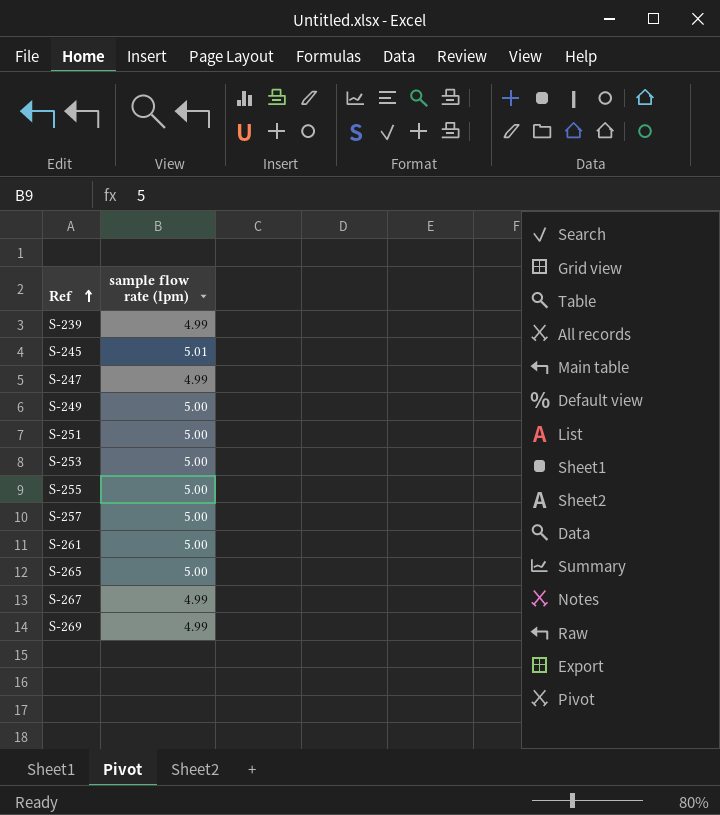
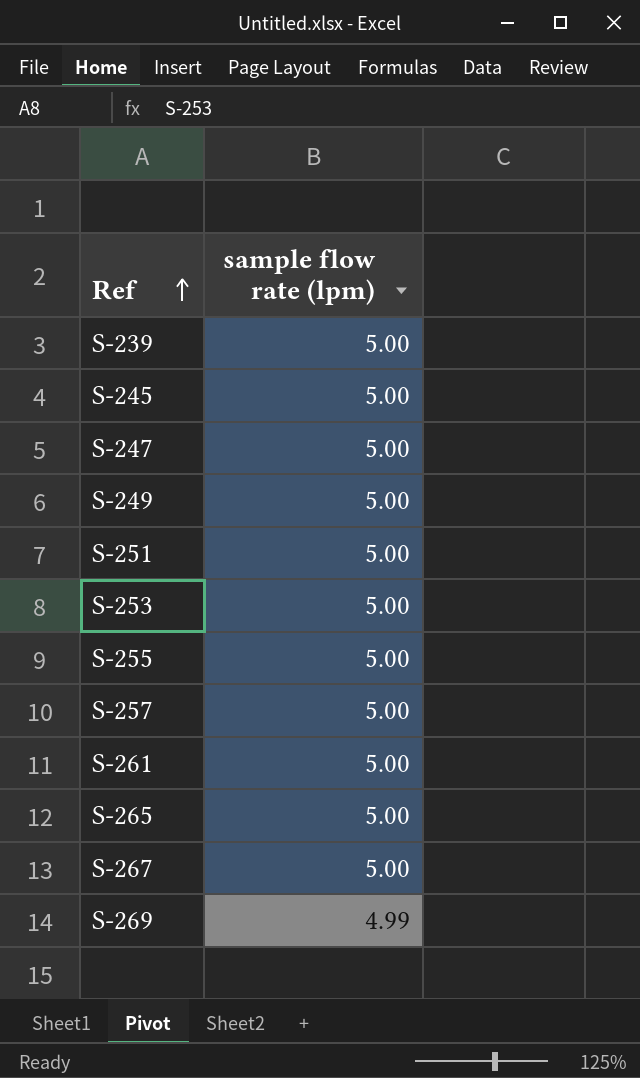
S-239 | sample flow rate (lpm): 4.99 -> 5.00
S-245 | sample flow rate (lpm): 5.01 -> 5.00
S-247 | sample flow rate (lpm): 4.99 -> 5.00
S-267 | sample flow rate (lpm): 4.99 -> 5.00

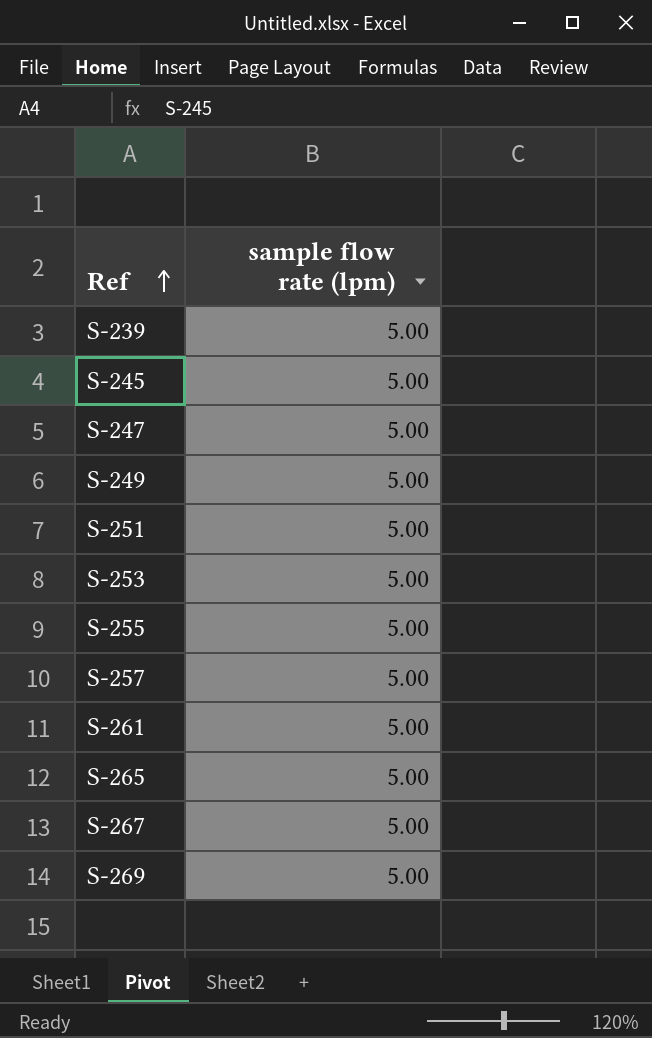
S-269 | sample flow rate (lpm): 4.99 -> 5.00

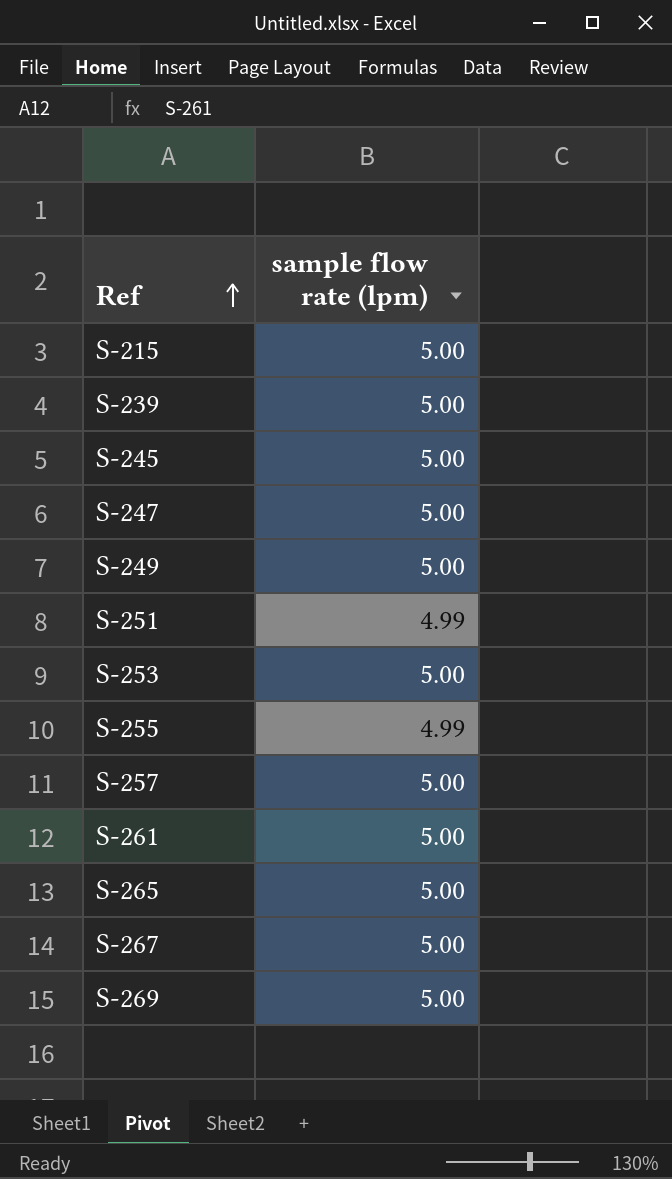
row S-215: none -> 5.00
S-251 | sample flow rate (lpm): 5.00 -> 4.99
S-255 | sample flow rate (lpm): 5.00 -> 4.99

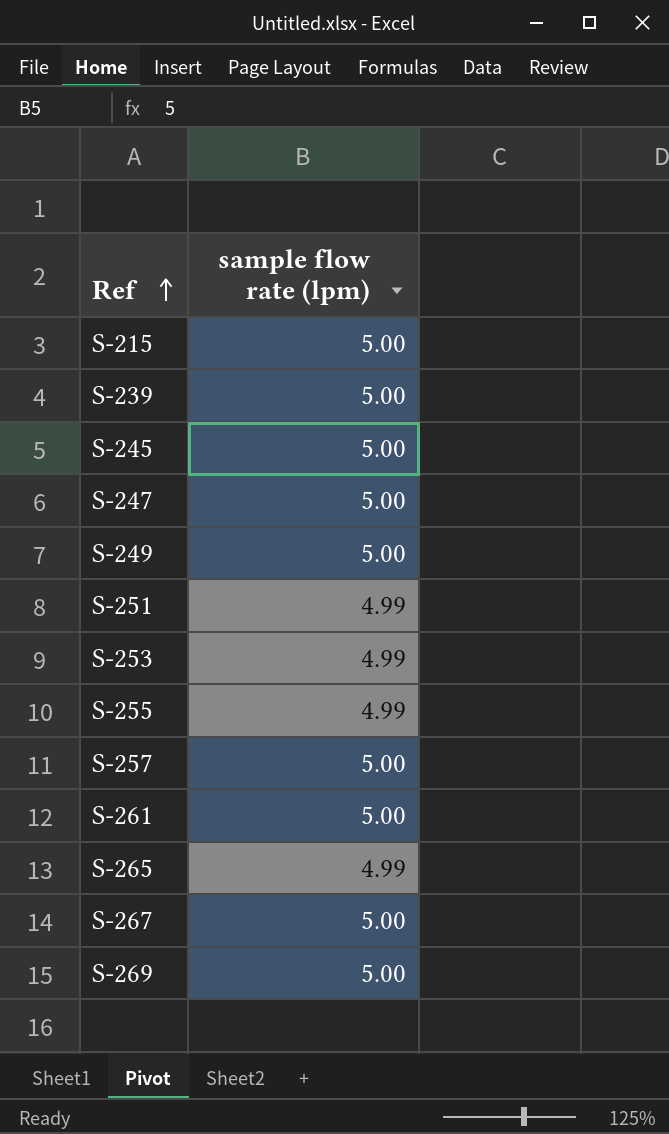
S-253 | sample flow rate (lpm): 5.00 -> 4.99
S-265 | sample flow rate (lpm): 5.00 -> 4.99

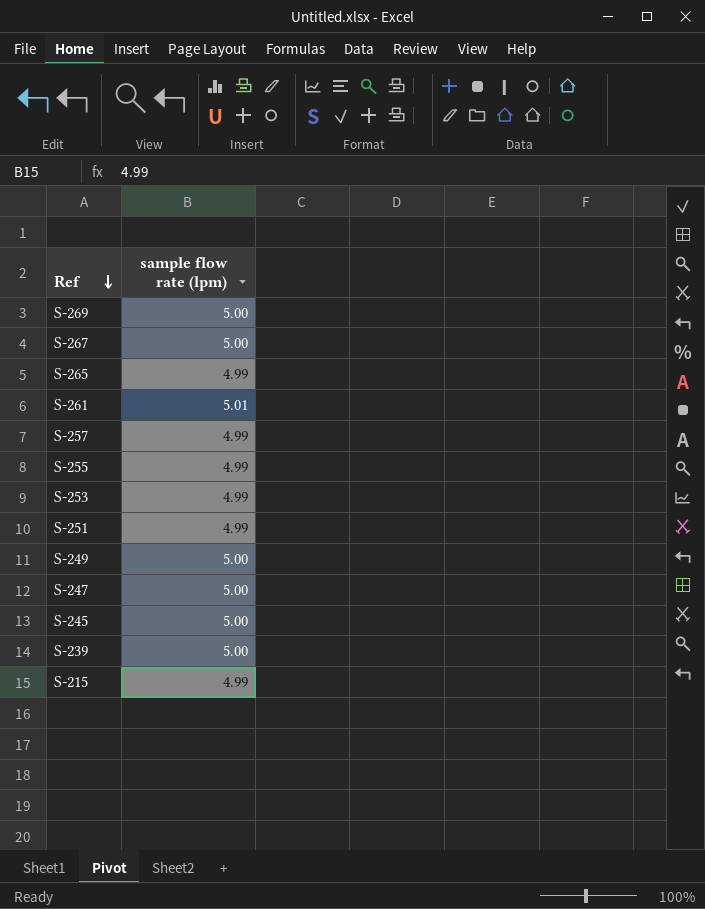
row order: Ref ascending -> Ref descending
S-261 | sample flow rate (lpm): 5.00 -> 5.01
S-257 | sample flow rate (lpm): 5.00 -> 4.99
S-215 | sample flow rate (lpm): 5.00 -> 4.99

